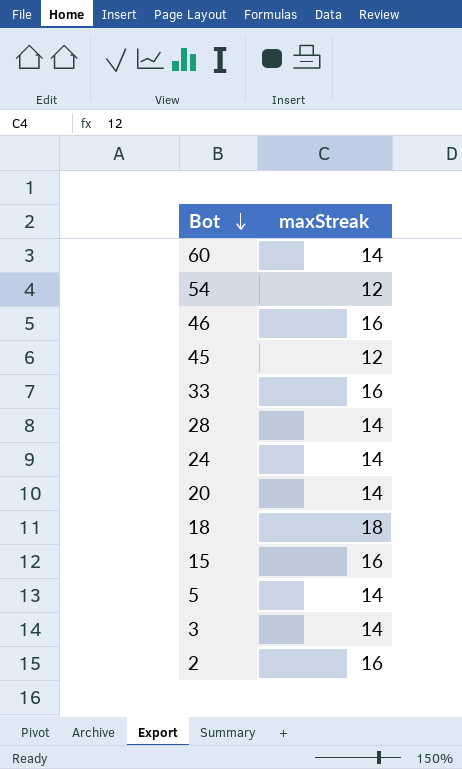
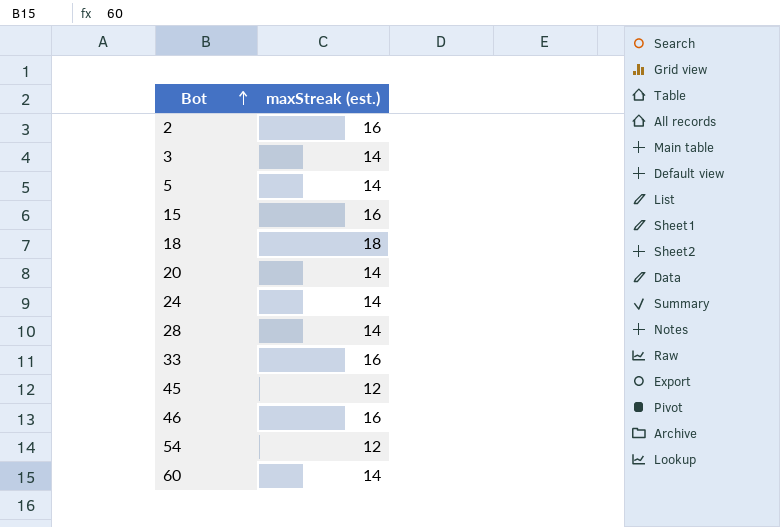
row order: Bot descending -> Bot ascending
column name: maxStreak -> maxStreak (est.)

